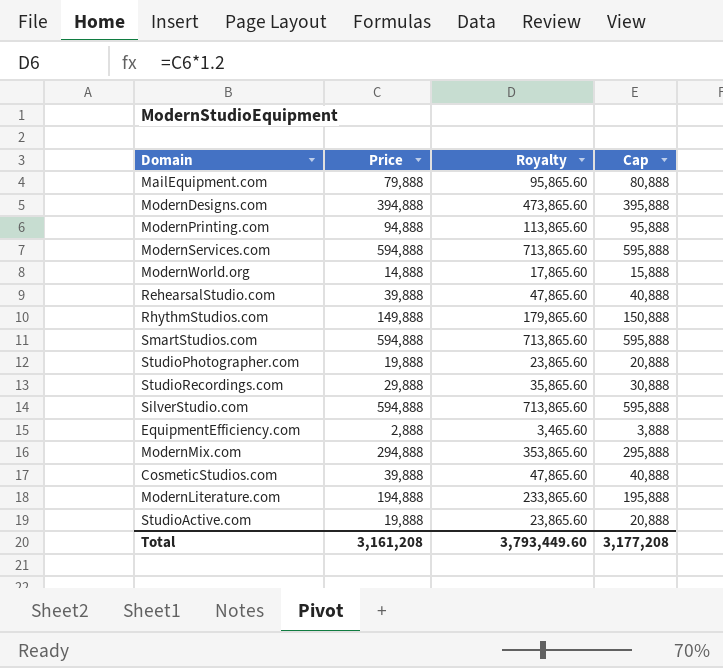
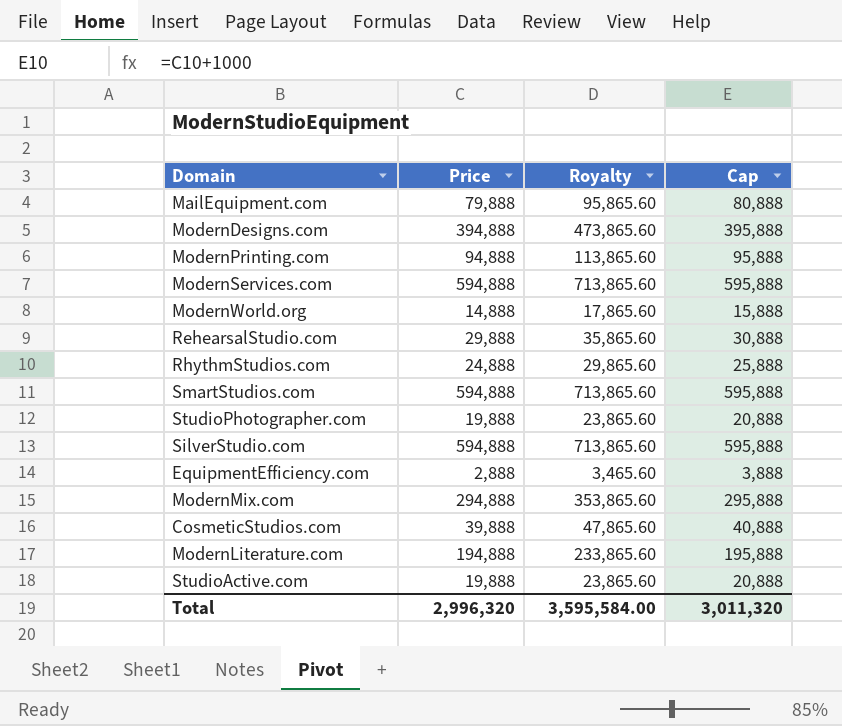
row StudioRecordings.com: 29,888 | 35,865.60 | 30,888 -> none
RehearsalStudio.com | Price: 39,888 -> 29,888
RehearsalStudio.com | Royalty: 47,865.60 -> 35,865.60
RehearsalStudio.com | Cap: 40,888 -> 30,888
RhythmStudios.com | Price: 149,888 -> 24,888
RhythmStudios.com | Royalty: 179,865.60 -> 29,865.60
RhythmStudios.com | Cap: 150,888 -> 25,888
Total | Price: 3,161,208 -> 2,996,320
Total | Royalty: 3,793,449.60 -> 3,595,584.00
Total | Cap: 3,177,208 -> 3,011,320

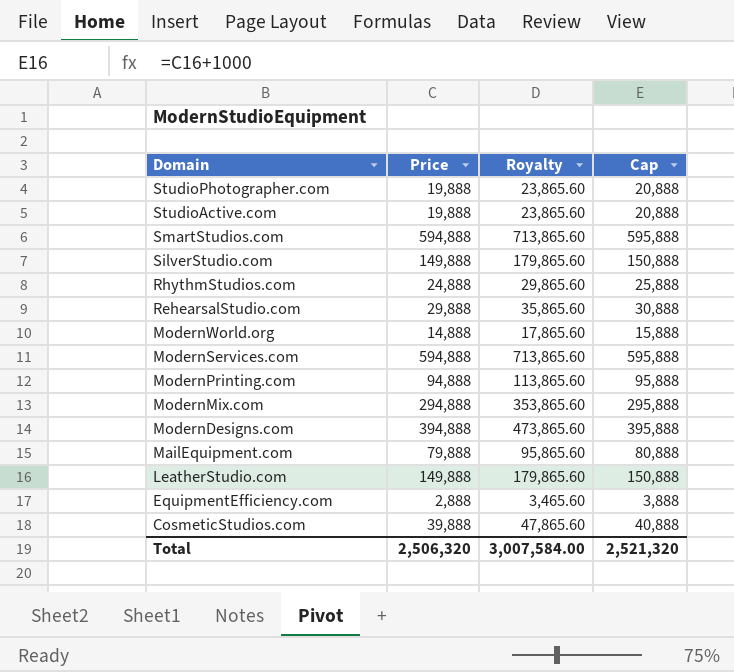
row order: none -> Domain descending
row ModernLiterature.com: 194,888 | 233,865.60 | 195,888 -> none
SilverStudio.com | Price: 594,888 -> 149,888
SilverStudio.com | Royalty: 713,865.60 -> 179,865.60
SilverStudio.com | Cap: 595,888 -> 150,888
row LeatherStudio.com: none -> 149,888 | 179,865.60 | 150,888
Total | Price: 2,996,320 -> 2,506,320
Total | Royalty: 3,595,584.00 -> 3,007,584.00
Total | Cap: 3,011,320 -> 2,521,320

